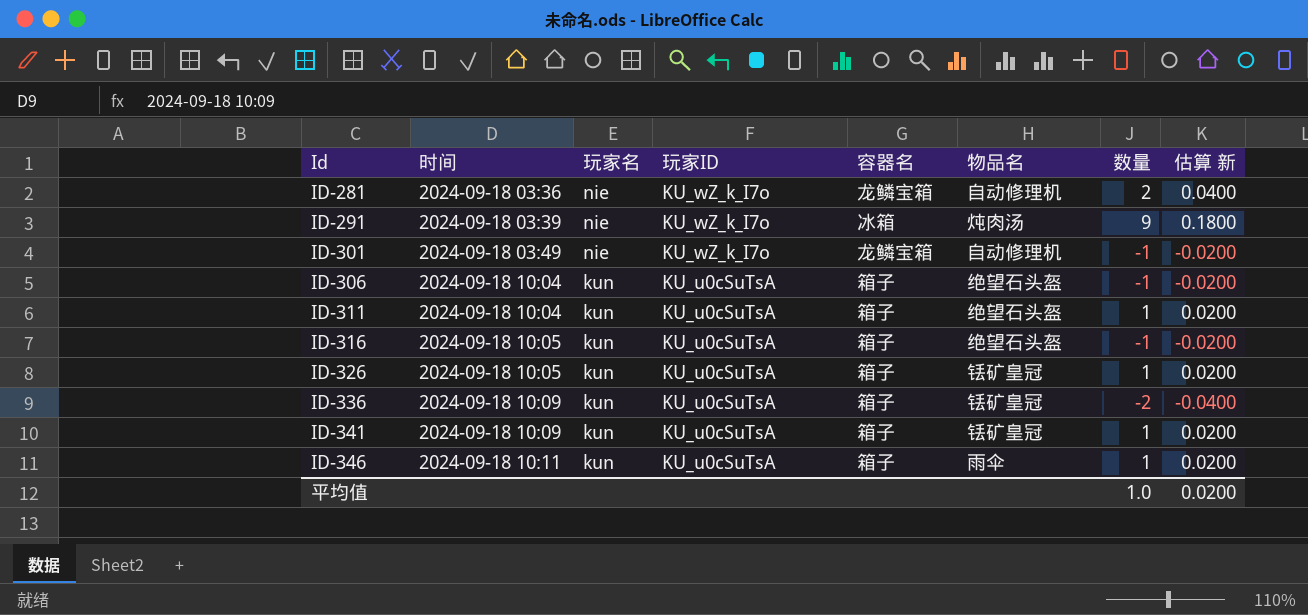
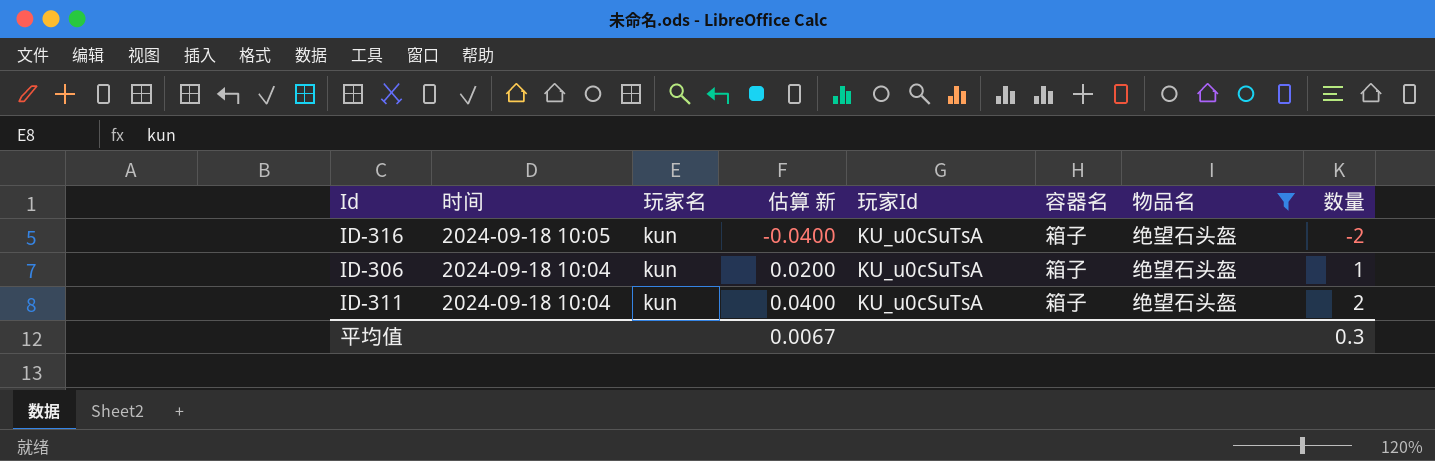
filter: none -> 物品名 = 绝望石头盔
row order: Id ascending -> 时间 descending
column 估算 新 | position: 8 -> 4
column name: 玩家ID -> 玩家Id
ID-316 | 估算 新: -0.0200 -> -0.0400
ID-316 | 数量: -1 -> -2
ID-306 | 估算 新: -0.0200 -> 0.0200
ID-306 | 数量: -1 -> 1
ID-311 | 估算 新: 0.0200 -> 0.0400
ID-311 | 数量: 1 -> 2
平均值 | 估算 新: 0.0200 -> 0.0067
平均值 | 数量: 1.0 -> 0.3

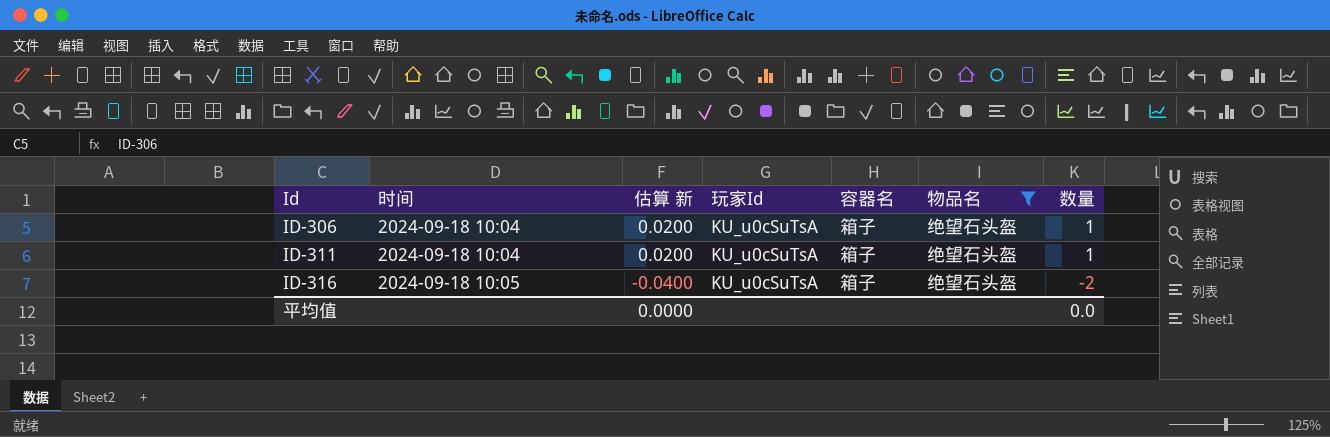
row order: 时间 descending -> Id ascending
column 玩家名 | position: 3 -> none
ID-311 | 估算 新: 0.0400 -> 0.0200
ID-311 | 数量: 2 -> 1
平均值 | 估算 新: 0.0067 -> 0.0000
平均值 | 数量: 0.3 -> 0.0

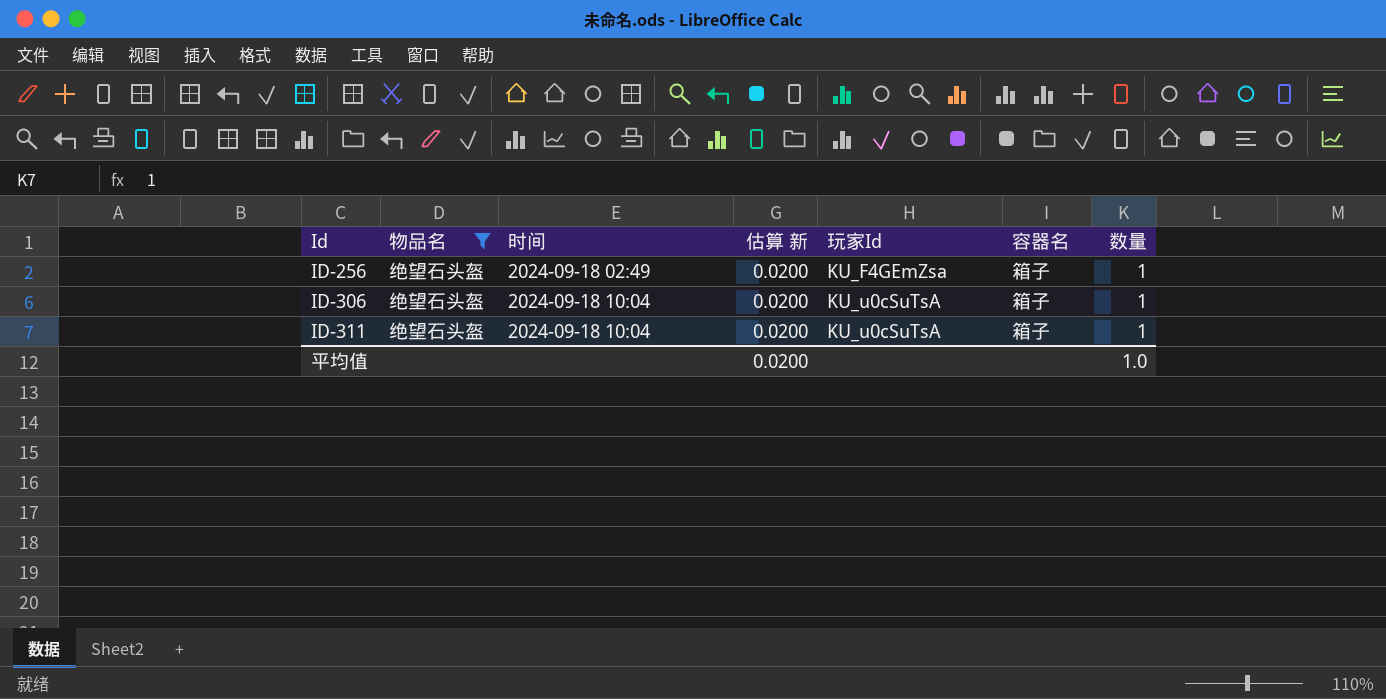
column 物品名 | position: 6 -> 2
row ID-316: 2024-09-18 10:05 | -0.0400 | KU_u0cSuTsA | 箱子 | 绝望石头盔 | -2 -> none
row ID-256: none -> 绝望石头盔 | 2024-09-18 02:49 | 0.0200 | KU_F4GEmZsa | 箱子 | 1
平均值 | 估算 新: 0.0000 -> 0.0200
平均值 | 数量: 0.0 -> 1.0

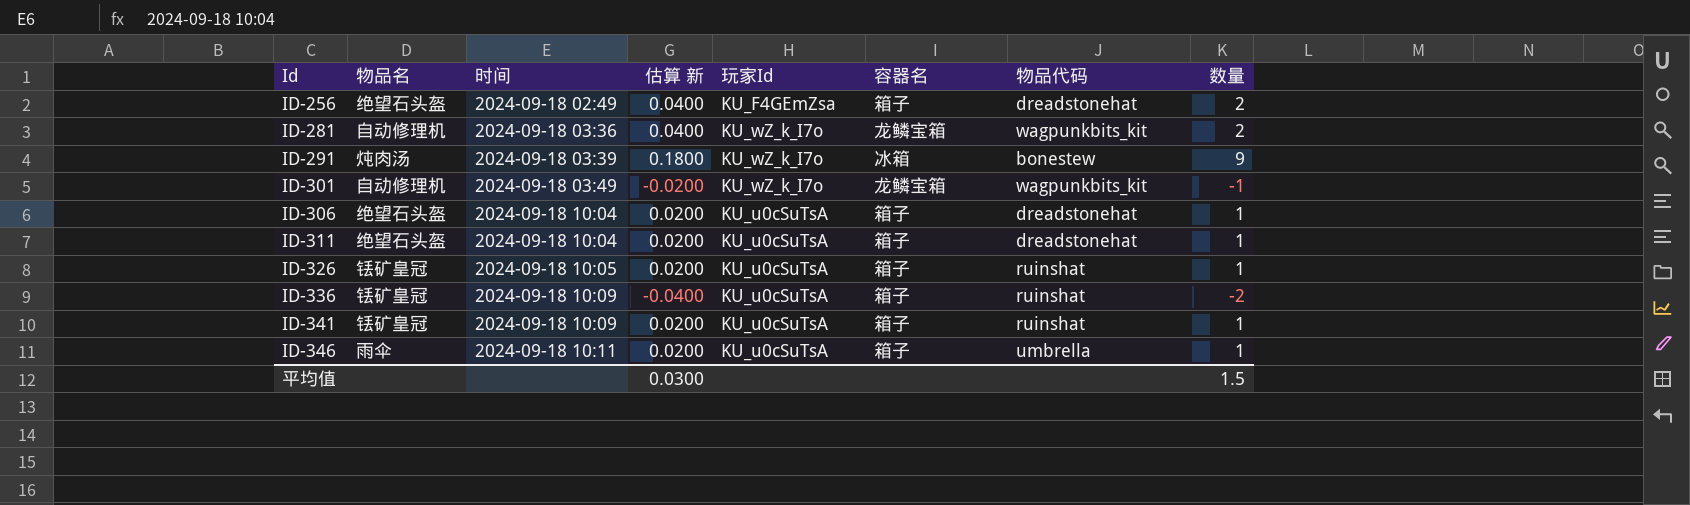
filter: 物品名 = 绝望石头盔 -> none
column 物品代码 | position: none -> 7
ID-256 | 估算 新: 0.0200 -> 0.0400
ID-256 | 数量: 1 -> 2
平均值 | 估算 新: 0.0200 -> 0.0300
平均值 | 数量: 1.0 -> 1.5

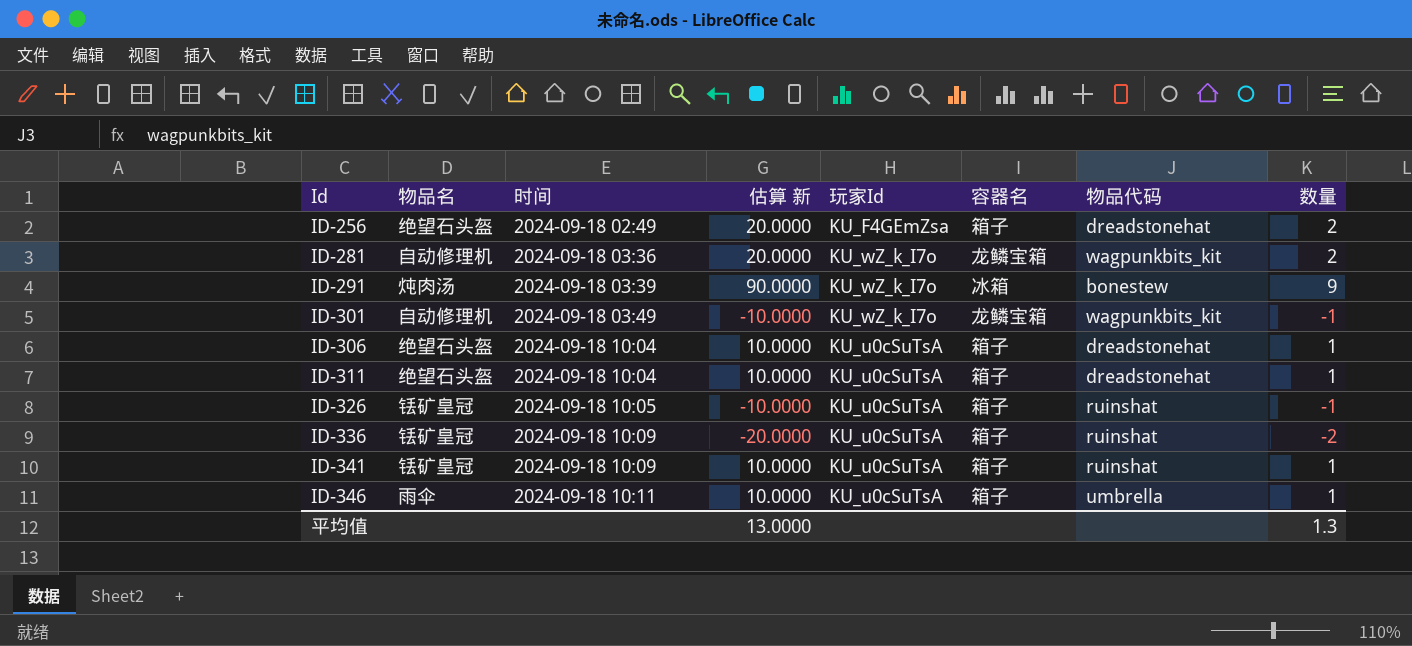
column 估算 新 | formula: [数量] * 0.02 -> [数量] * 10
ID-326 | 数量: 1 -> -1
平均值 | 估算 新: 0.0300 -> 13.0000
平均值 | 数量: 1.5 -> 1.3

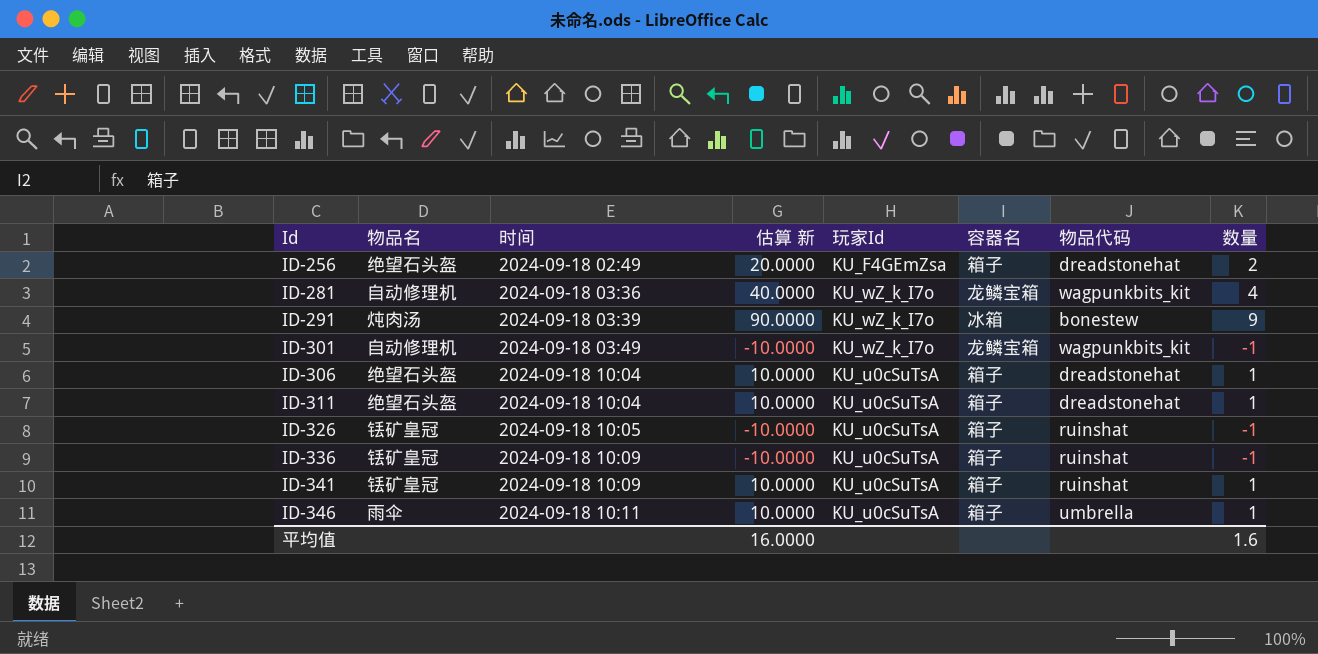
ID-281 | 估算 新: 20.0000 -> 40.0000
ID-281 | 数量: 2 -> 4
ID-336 | 估算 新: -20.0000 -> -10.0000
ID-336 | 数量: -2 -> -1
平均值 | 估算 新: 13.0000 -> 16.0000
平均值 | 数量: 1.3 -> 1.6

